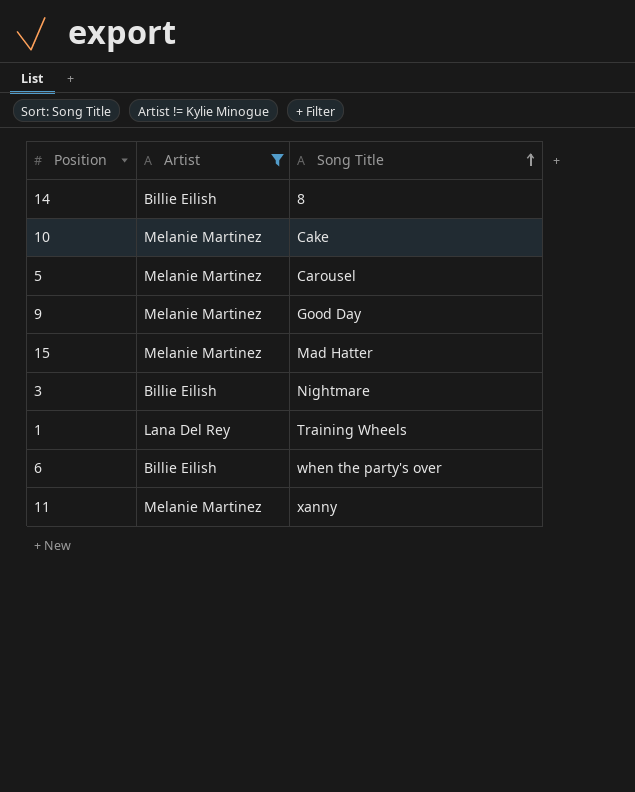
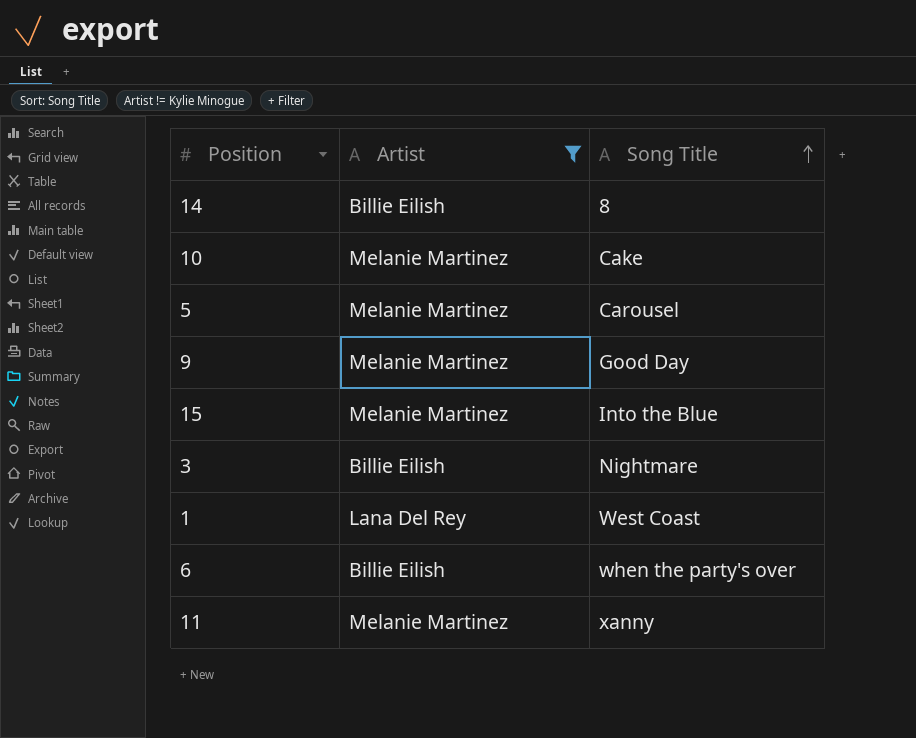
15 | Song Title: Mad Hatter -> Into the Blue
1 | Song Title: Training Wheels -> West Coast

